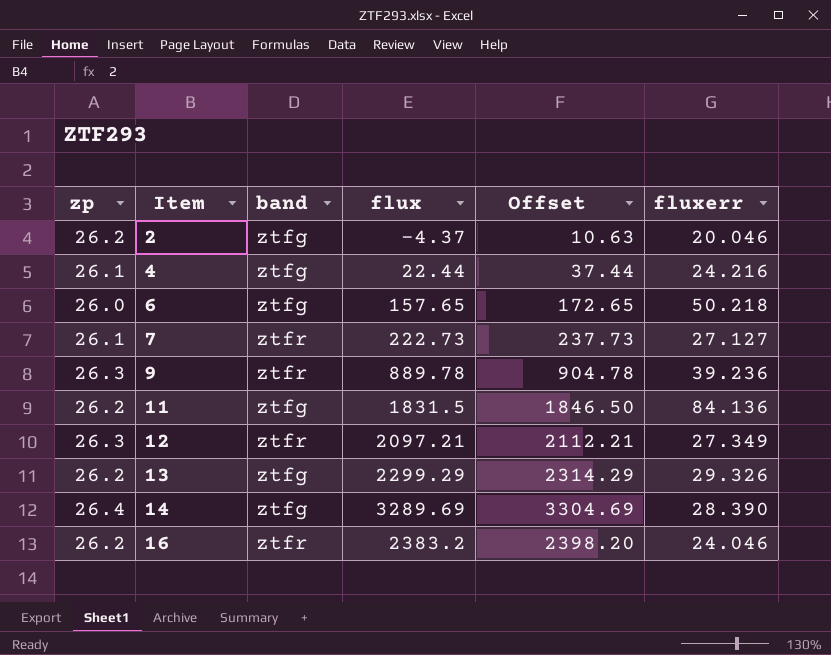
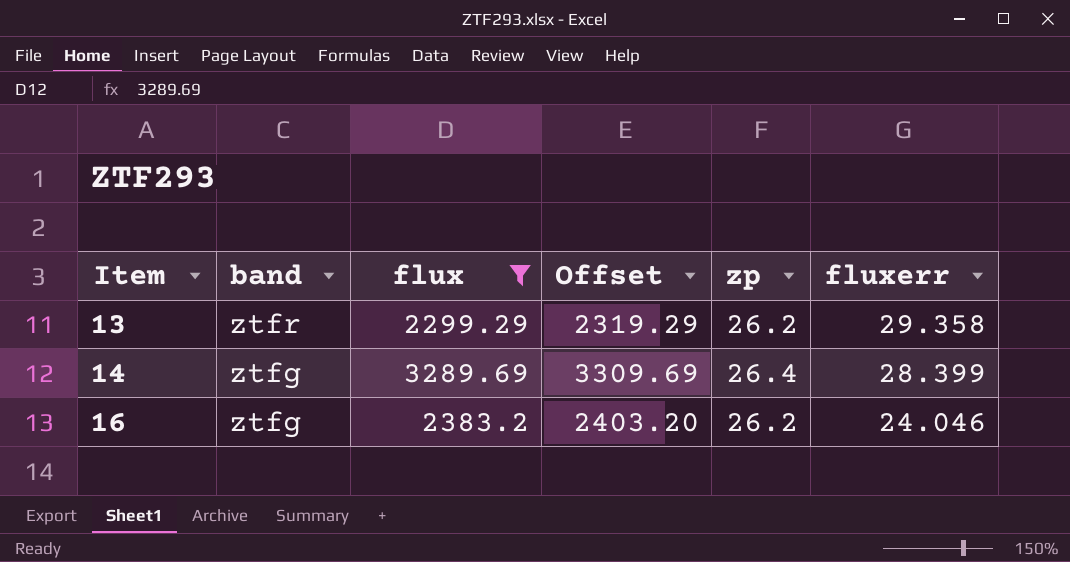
filter: none -> flux >= 2299.29
column Offset | formula: [flux] + 15 -> [flux] + 20
column zp | position: 1 -> 5
13 | band: ztfg -> ztfr
13 | fluxerr: 29.326 -> 29.358
14 | fluxerr: 28.390 -> 28.399
16 | band: ztfr -> ztfg

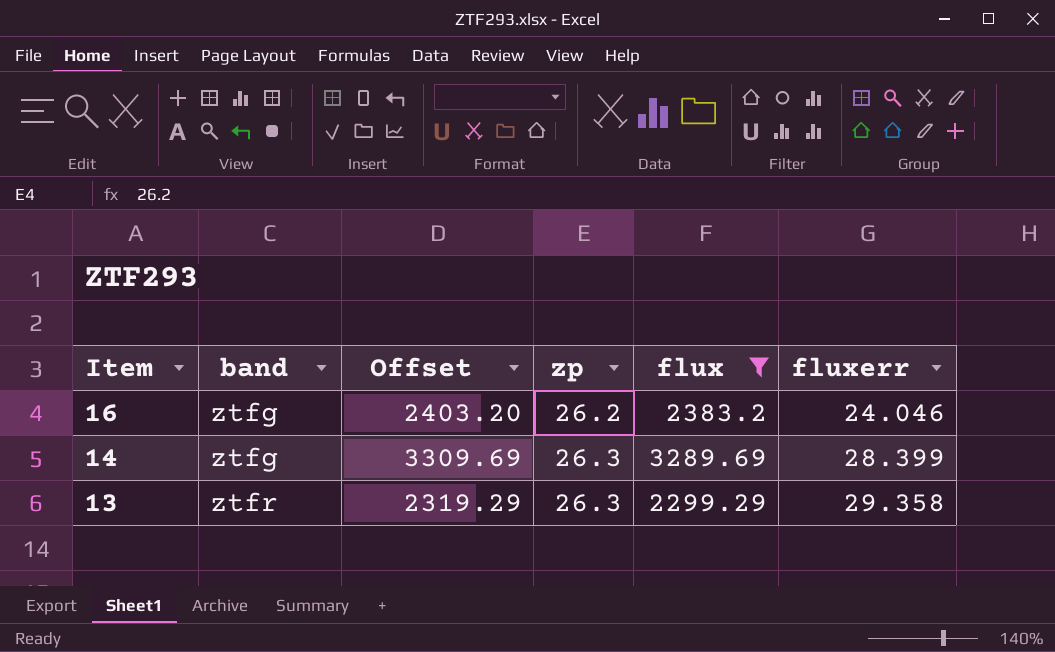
row order: Item ascending -> Item descending
column flux | position: 3 -> 5
14 | zp: 26.4 -> 26.3
13 | zp: 26.2 -> 26.3

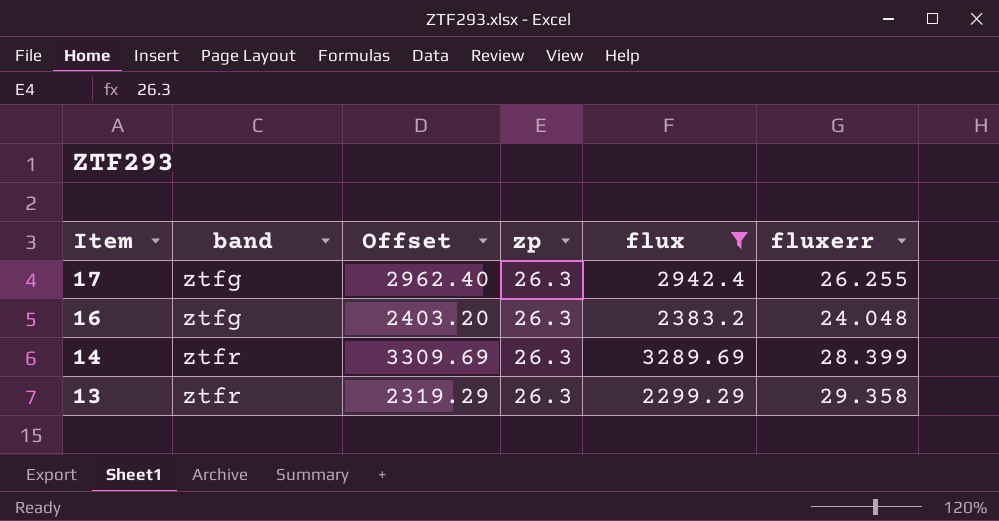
row 17: none -> ztfg | 2962.40 | 26.3 | 2942.4 | 26.255
16 | zp: 26.2 -> 26.3
16 | fluxerr: 24.046 -> 24.048
14 | band: ztfg -> ztfr

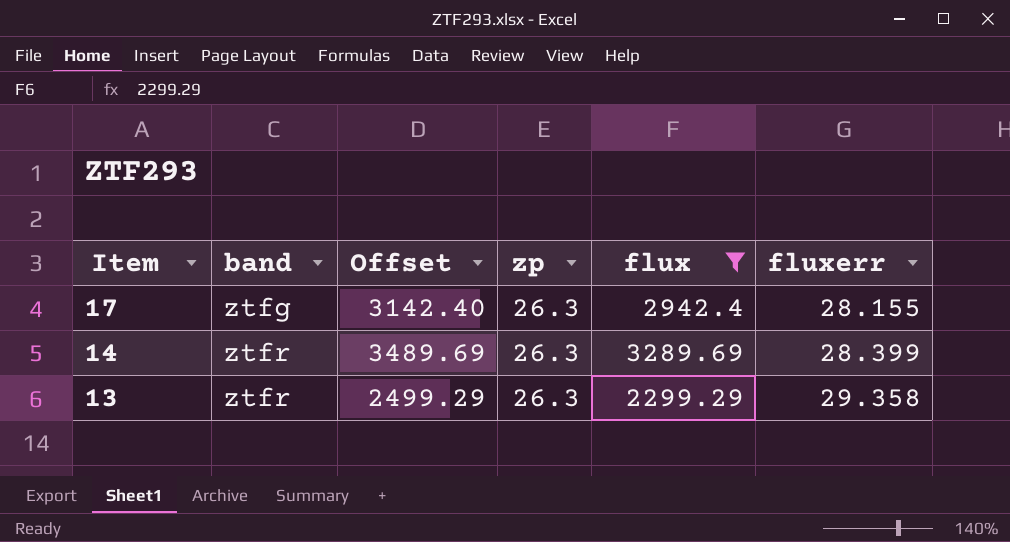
column Offset | formula: [flux] + 20 -> [flux] + 200
row 16: ztfg | 2403.20 | 26.3 | 2383.2 | 24.048 -> none
17 | fluxerr: 26.255 -> 28.155

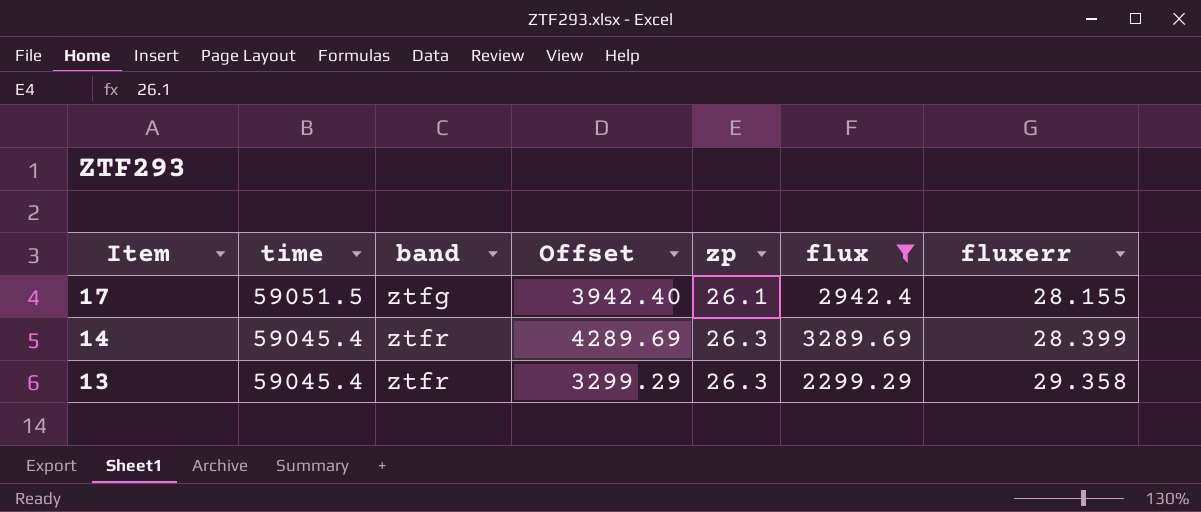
column time | position: none -> 2
column Offset | formula: [flux] + 200 -> [flux] + 1000
17 | zp: 26.3 -> 26.1

